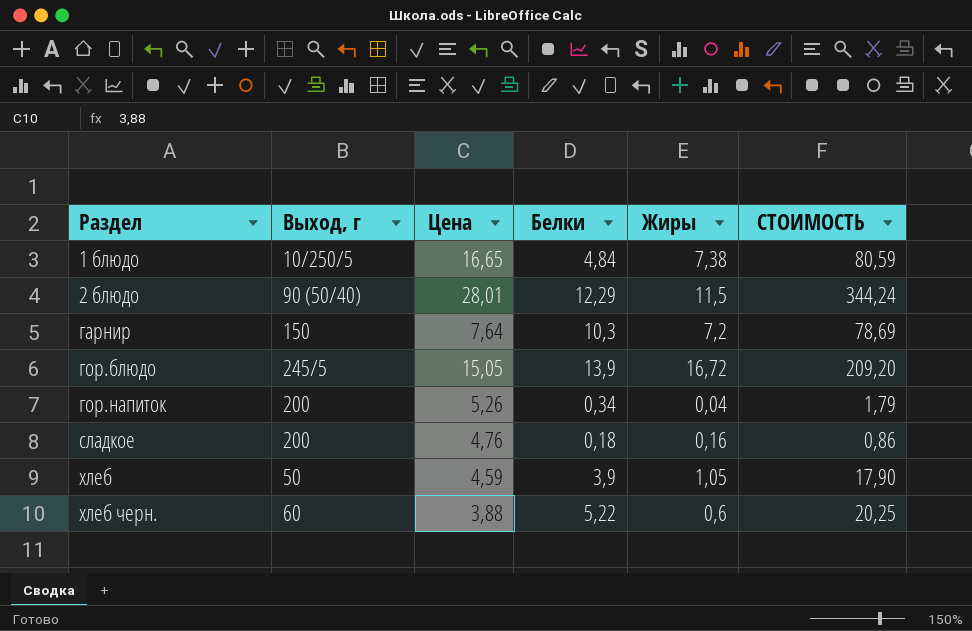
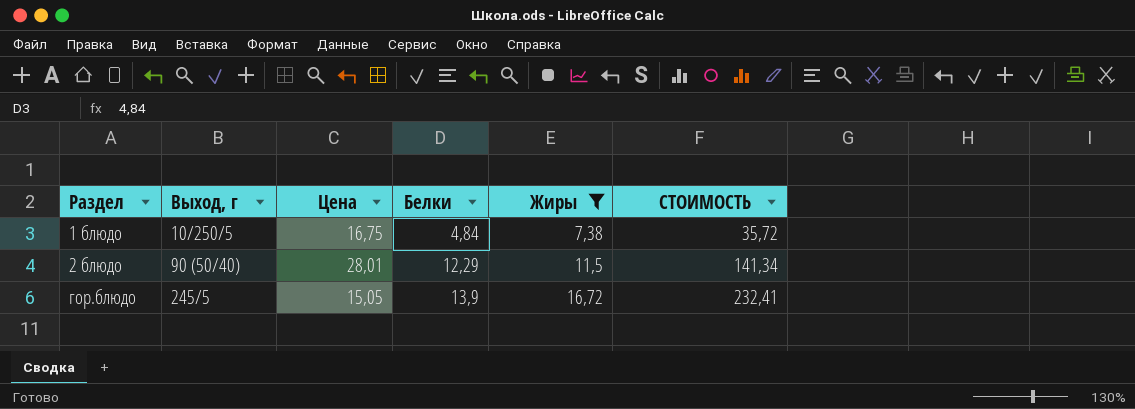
filter: none -> Жиры >= 7,38
column СТОИМОСТЬ | formula: [Цена] * [Белки] -> [Белки] * [Жиры]
1 блюдо | Цена: 16,65 -> 16,75

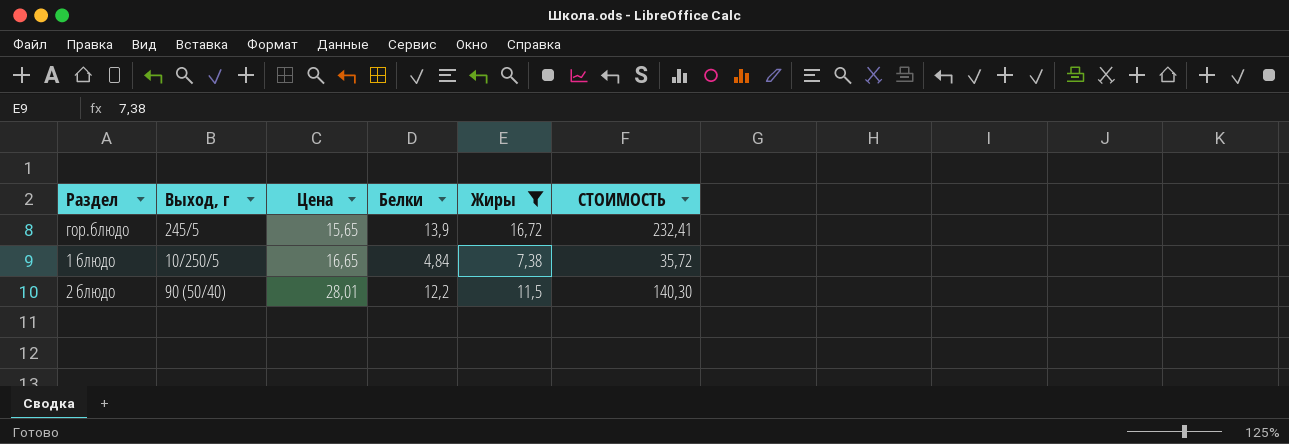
row order: Раздел ascending -> Цена ascending
гор.блюдо | Цена: 15,05 -> 15,65
1 блюдо | Цена: 16,75 -> 16,65
2 блюдо | Белки: 12,29 -> 12,2
2 блюдо | СТОИМОСТЬ: 141,34 -> 140,30

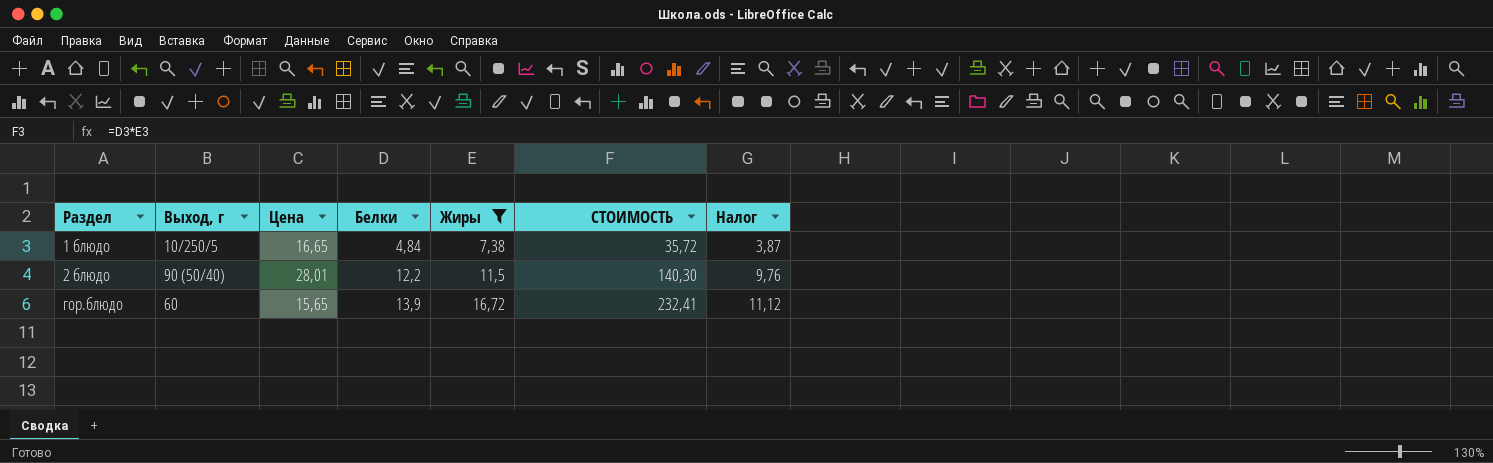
row order: Цена ascending -> Раздел ascending
column Налог | formula: none -> [Белки] * 0,8
гор.блюдо | Выход, г: 245/5 -> 60

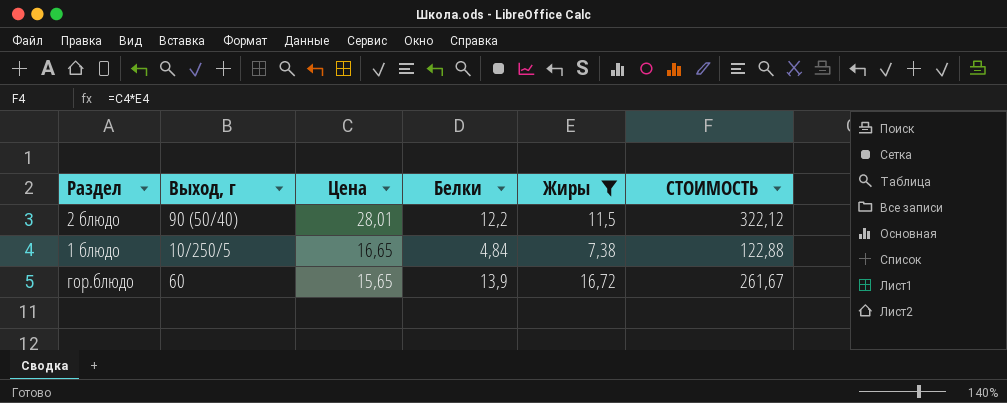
row order: Раздел ascending -> Цена descending
column Налог | formula: [Белки] * 0,8 -> none
column СТОИМОСТЬ | formula: [Белки] * [Жиры] -> [Цена] * [Жиры]

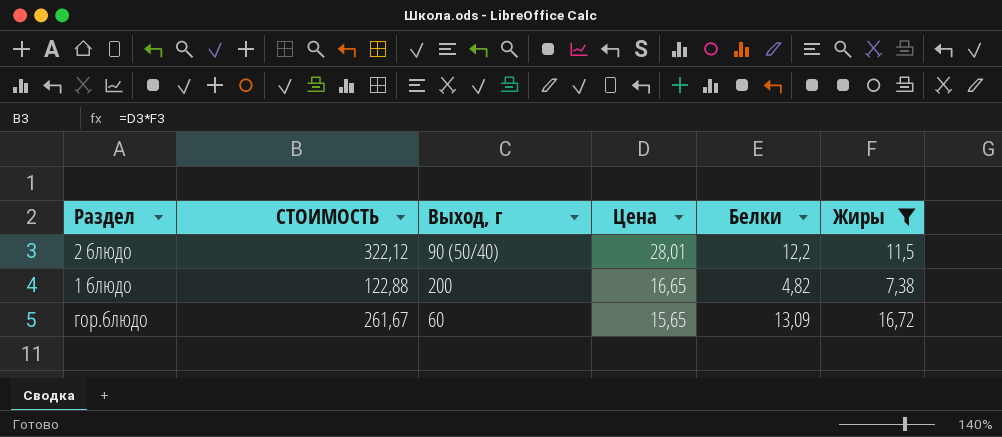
column СТОИМОСТЬ | position: 6 -> 2
1 блюдо | Выход, г: 10/250/5 -> 200
1 блюдо | Белки: 4,84 -> 4,82
гор.блюдо | Белки: 13,9 -> 13,09

